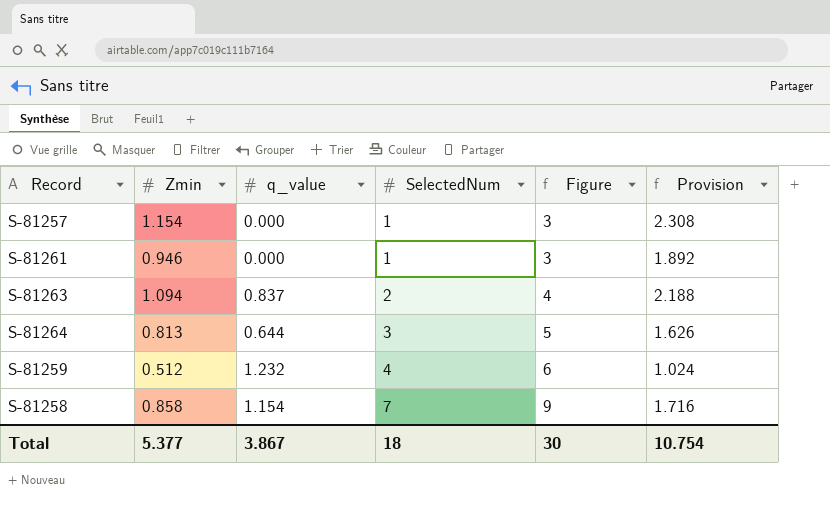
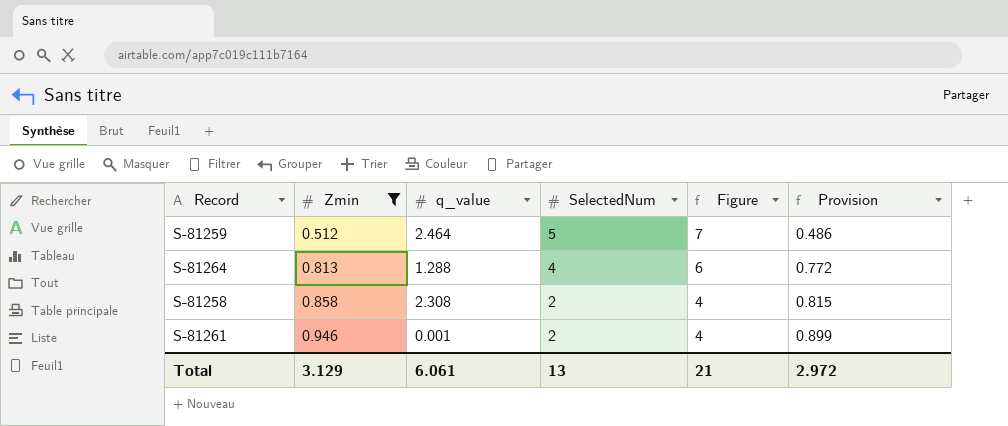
filter: none -> Zmin <= 0.946
row order: SelectedNum ascending -> Zmin ascending
column Provision | formula: [Zmin] * 2 -> [Zmin] * 0.95
S-81259 | q_value: 1.232 -> 2.464
S-81259 | SelectedNum: 4 -> 5
S-81259 | Figure: 6 -> 7
S-81264 | q_value: 0.644 -> 1.288
S-81264 | SelectedNum: 3 -> 4
S-81264 | Figure: 5 -> 6
S-81258 | q_value: 1.154 -> 2.308
S-81258 | SelectedNum: 7 -> 2
S-81258 | Figure: 9 -> 4
S-81261 | q_value: 0.000 -> 0.001
S-81261 | SelectedNum: 1 -> 2
S-81261 | Figure: 3 -> 4
Total | Zmin: 5.377 -> 3.129
Total | q_value: 3.867 -> 6.061
Total | SelectedNum: 18 -> 13
Total | Figure: 30 -> 21
Total | Provision: 10.754 -> 2.972

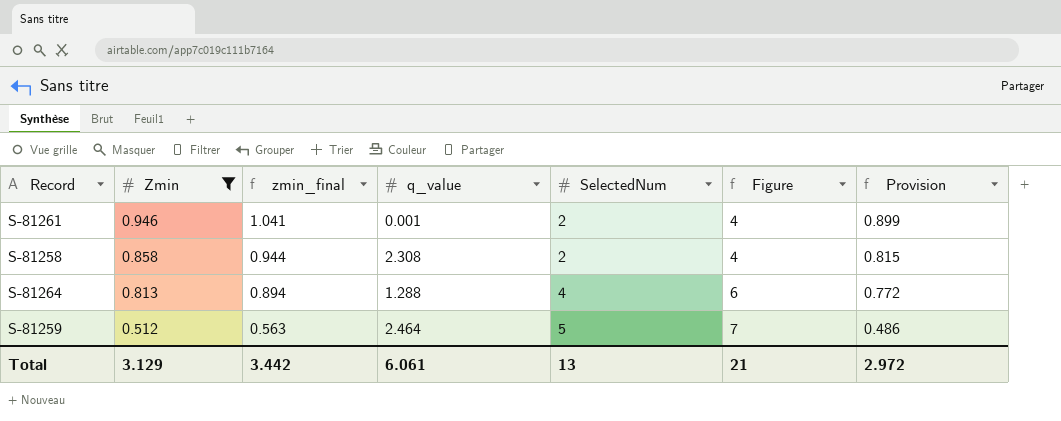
row order: Zmin ascending -> Zmin descending
column zmin_final | formula: none -> [Zmin] * 1.1

